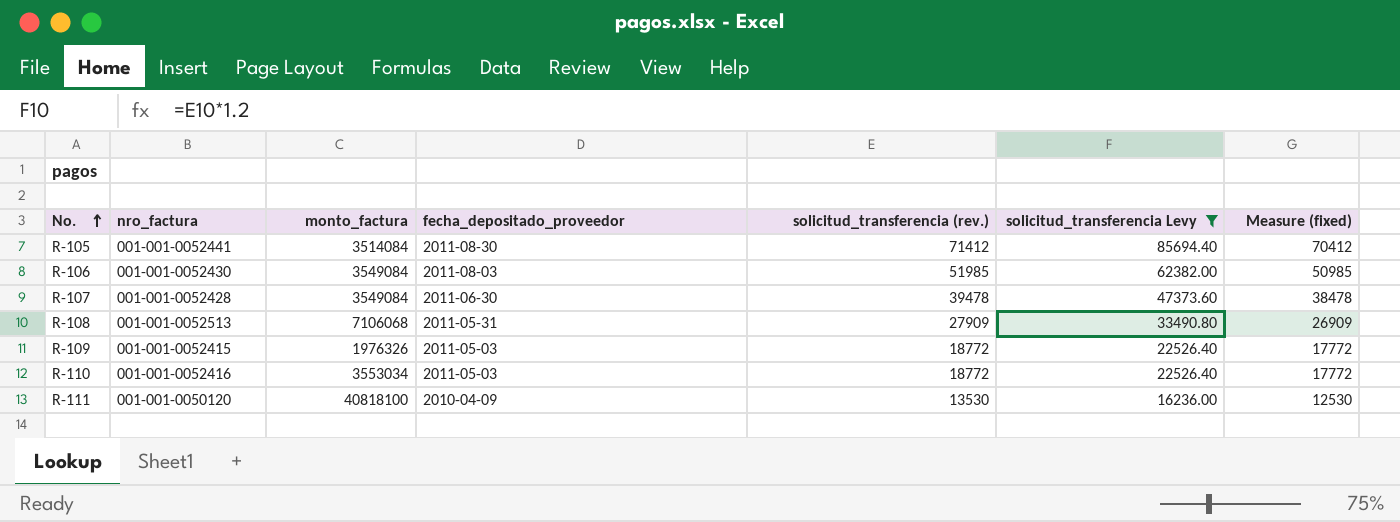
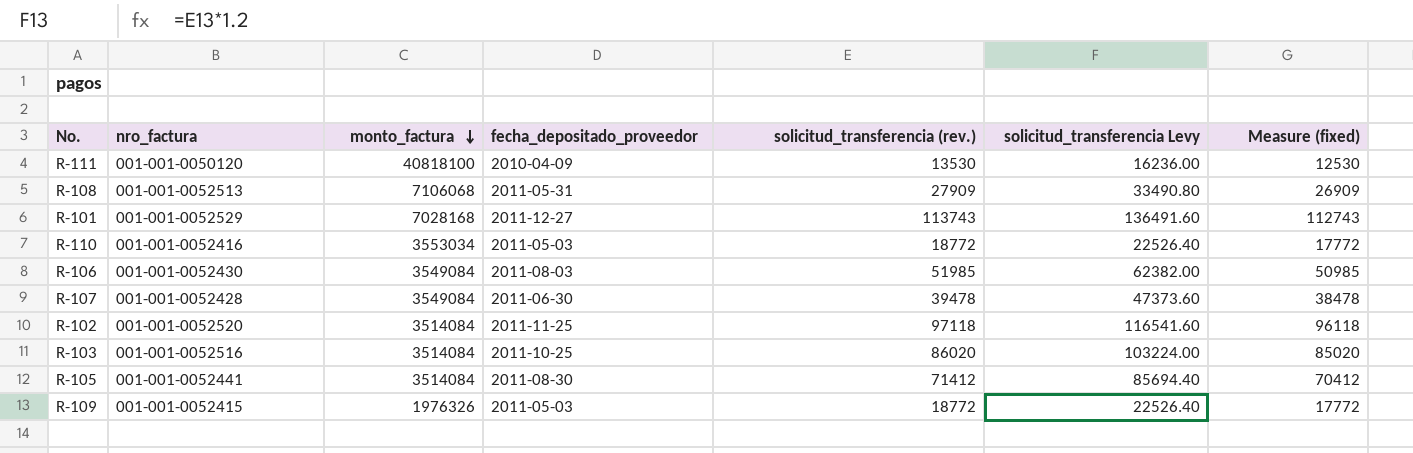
filter: solicitud_transferencia Levy <= 85694.40 -> none
row order: No. ascending -> monto_factura descending

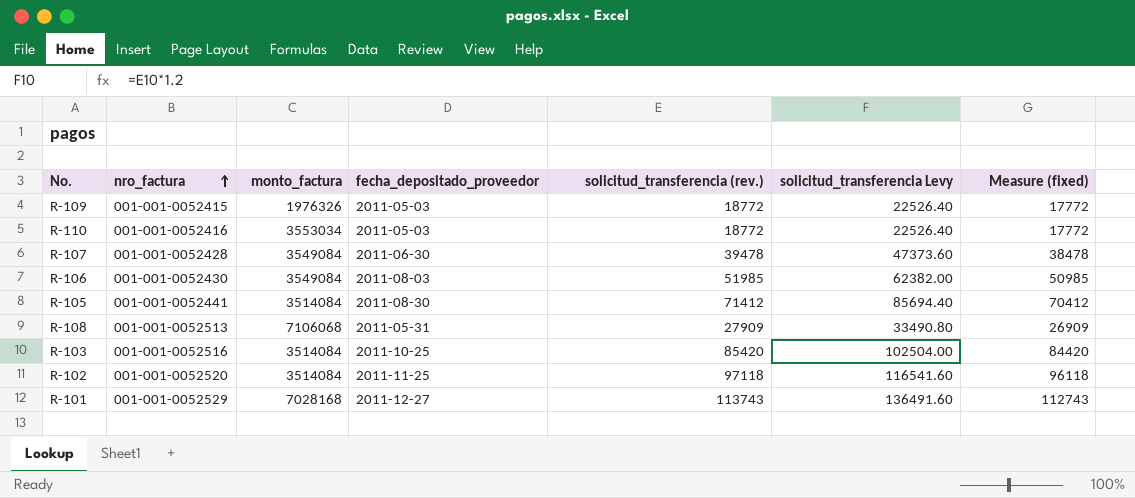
row order: monto_factura descending -> nro_factura ascending
row R-111: 001-001-0050120 | 40818100 | 2010-04-09 | 13530 | 16236.00 | 12530 -> none
R-103 | solicitud_transferencia (rev.): 86020 -> 85420
R-103 | solicitud_transferencia Levy: 103224.00 -> 102504.00
R-103 | Measure (fixed): 85020 -> 84420

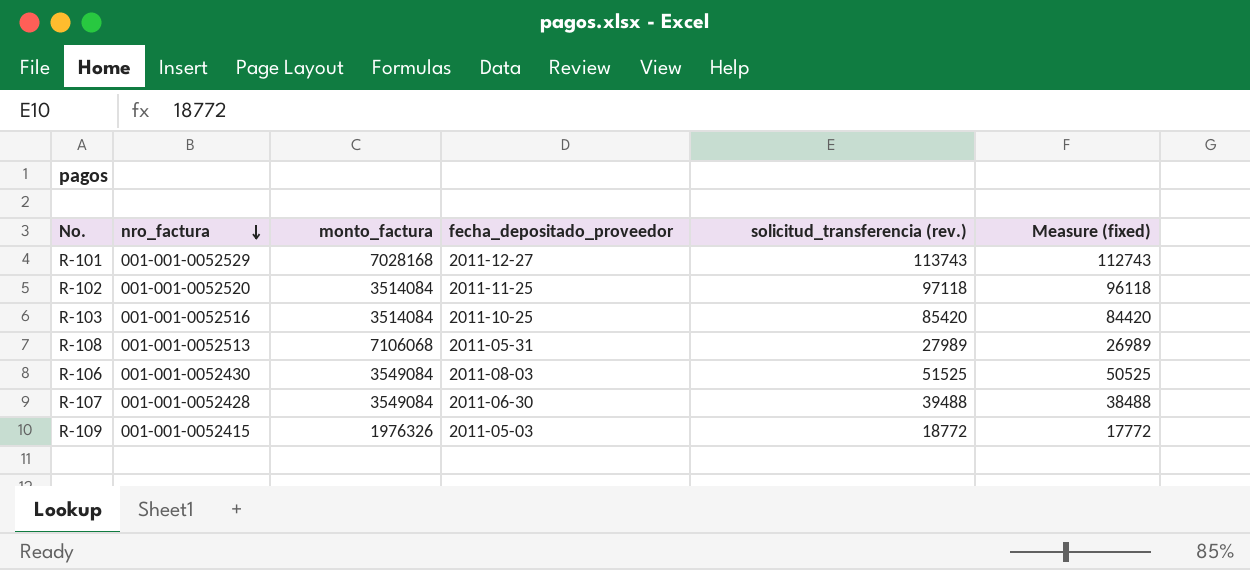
row order: nro_factura ascending -> nro_factura descending
column solicitud_transferencia Levy | formula: [solicitud_transferencia (rev.)] * 1.2 -> none
row R-110: 001-001-0052416 | 3553034 | 2011-05-03 | 18772 | 22526.40 | 17772 -> none
row R-105: 001-001-0052441 | 3514084 | 2011-08-30 | 71412 | 85694.40 | 70412 -> none
R-108 | solicitud_transferencia (rev.): 27909 -> 27989
R-108 | Measure (fixed): 26909 -> 26989
R-106 | solicitud_transferencia (rev.): 51985 -> 51525
R-106 | Measure (fixed): 50985 -> 50525
R-107 | solicitud_transferencia (rev.): 39478 -> 39488
R-107 | Measure (fixed): 38478 -> 38488

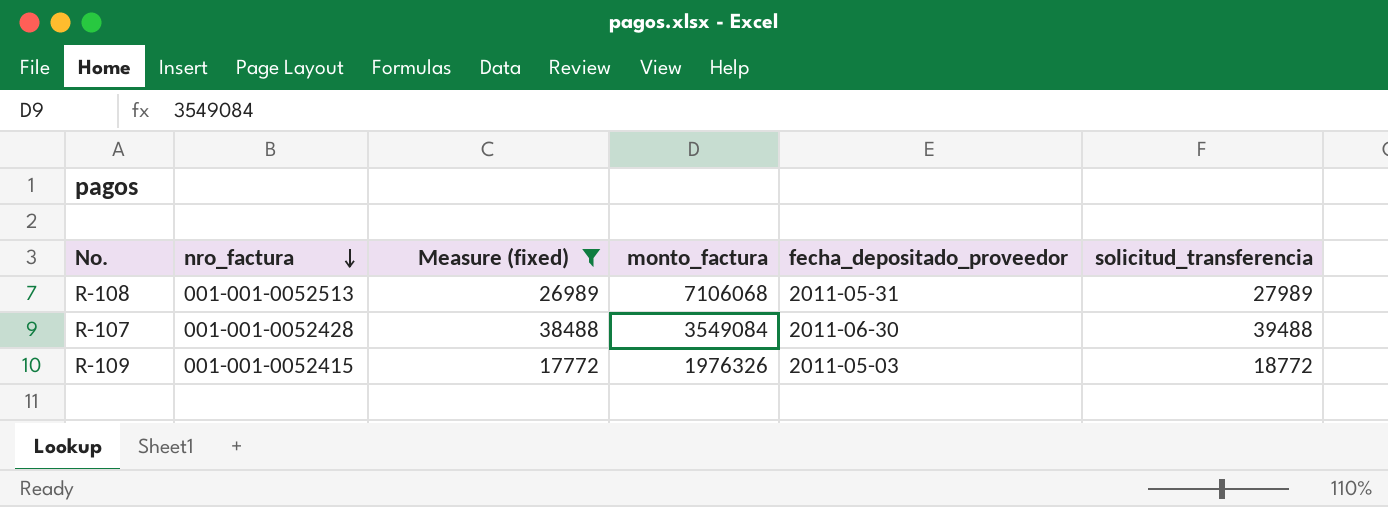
filter: none -> Measure (fixed) <= 38488
column Measure (fixed) | position: 6 -> 3
column name: solicitud_transferencia (rev.) -> solicitud_transferencia

